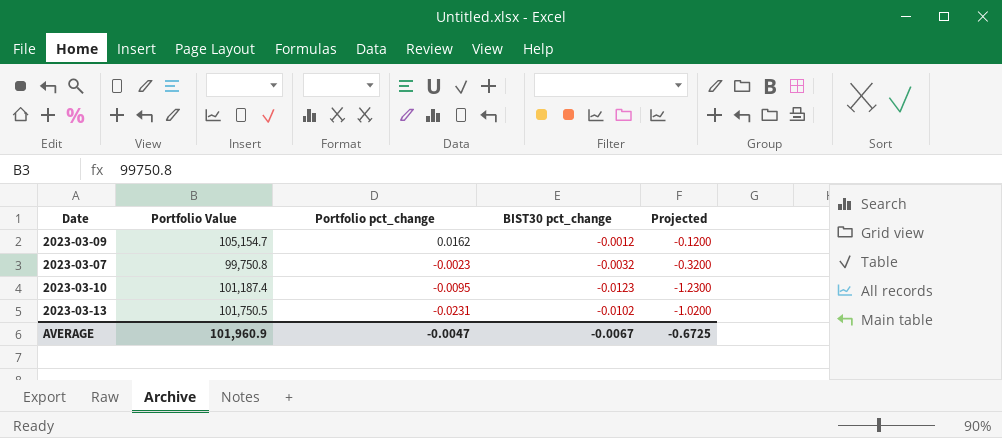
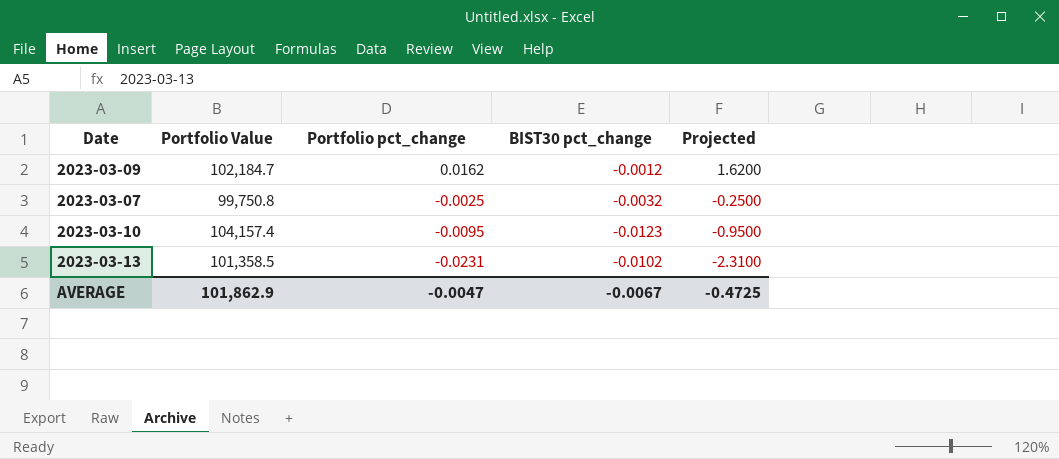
column Projected | formula: [BIST30 pct_change] * 100 -> [Portfolio pct_change] * 100
2023-03-09 | Portfolio Value: 105,154.7 -> 102,184.7
2023-03-07 | Portfolio pct_change: -0.0023 -> -0.0025
2023-03-10 | Portfolio Value: 101,187.4 -> 104,157.4
2023-03-13 | Portfolio Value: 101,750.5 -> 101,358.5
AVERAGE | Portfolio Value: 101,960.9 -> 101,862.9
AVERAGE | Projected: -0.6725 -> -0.4725

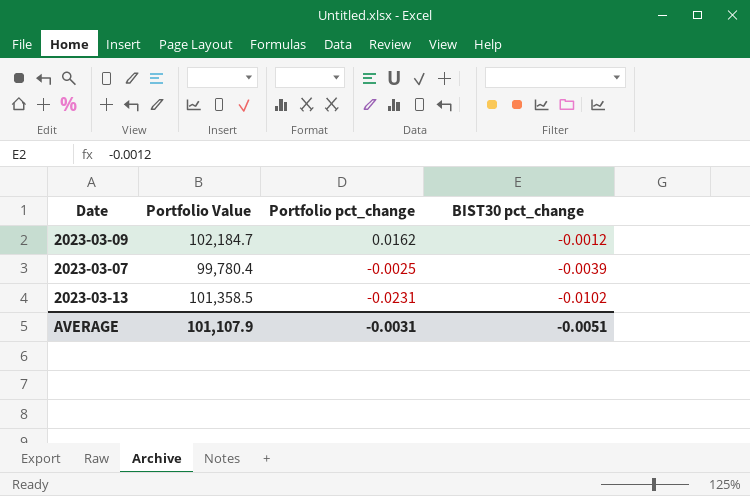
column Projected | formula: [Portfolio pct_change] * 100 -> none
row 2023-03-10: 104,157.4 | -0.0095 | -0.0123 | -0.9500 -> none
2023-03-07 | Portfolio Value: 99,750.8 -> 99,780.4
2023-03-07 | BIST30 pct_change: -0.0032 -> -0.0039
AVERAGE | Portfolio Value: 101,862.9 -> 101,107.9
AVERAGE | Portfolio pct_change: -0.0047 -> -0.0031
AVERAGE | BIST30 pct_change: -0.0067 -> -0.0051

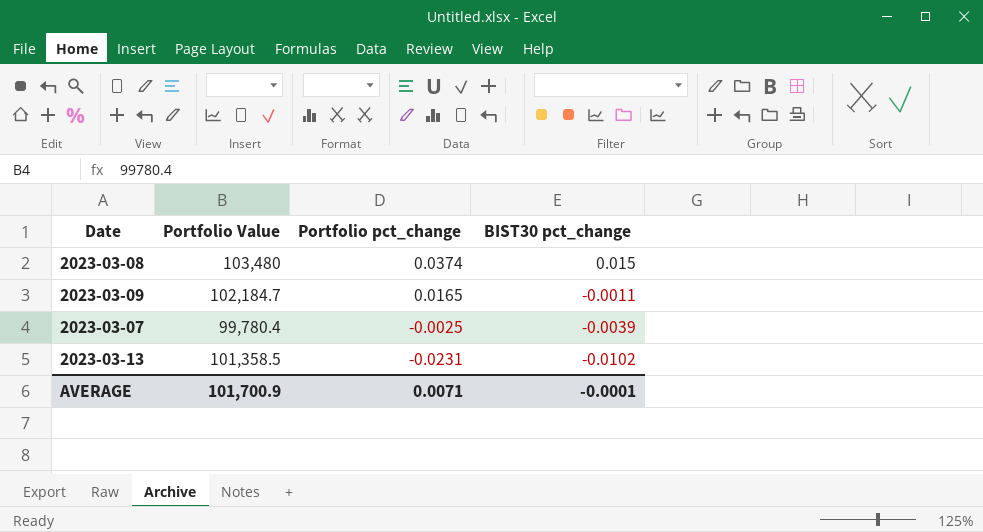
row 2023-03-08: none -> 103,480 | 0.0374 | 0.015
2023-03-09 | Portfolio pct_change: 0.0162 -> 0.0165
2023-03-09 | BIST30 pct_change: -0.0012 -> -0.0011
AVERAGE | Portfolio Value: 101,107.9 -> 101,700.9
AVERAGE | Portfolio pct_change: -0.0031 -> 0.0071
AVERAGE | BIST30 pct_change: -0.0051 -> -0.0001

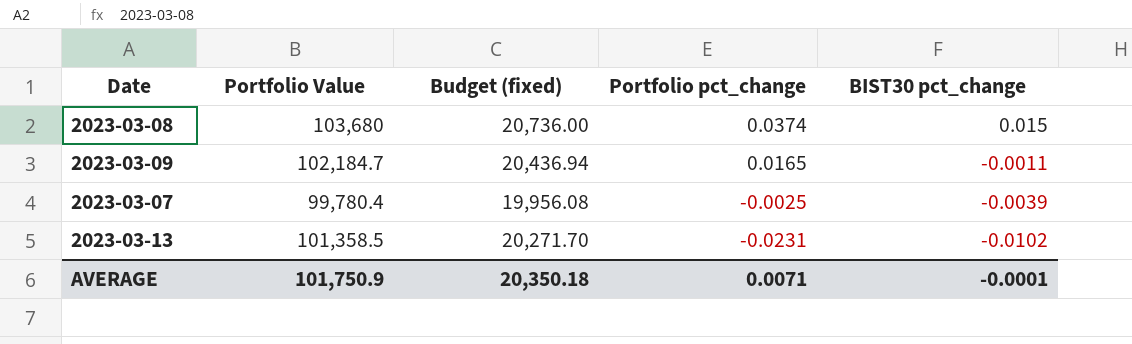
column Budget (fixed) | formula: none -> [Portfolio Value] * 0.2
2023-03-08 | Portfolio Value: 103,480 -> 103,680
AVERAGE | Portfolio Value: 101,700.9 -> 101,750.9

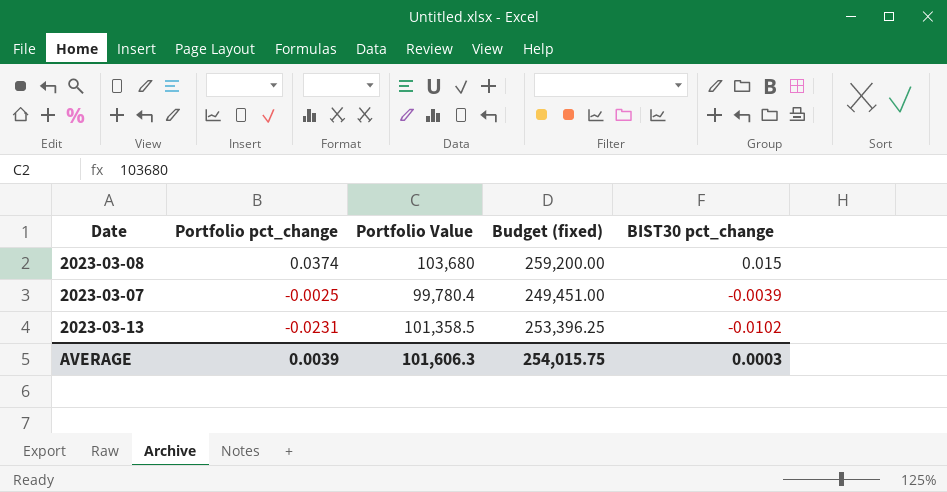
column Portfolio pct_change | position: 4 -> 2
column Budget (fixed) | formula: [Portfolio Value] * 0.2 -> [Portfolio Value] * 2.5
row 2023-03-09: 102,184.7 | 20,436.94 | 0.0165 | -0.0011 -> none
AVERAGE | Portfolio pct_change: 0.0071 -> 0.0039
AVERAGE | Portfolio Value: 101,750.9 -> 101,606.3
AVERAGE | Budget (fixed): 20,350.18 -> 254,015.75
AVERAGE | BIST30 pct_change: -0.0001 -> 0.0003

